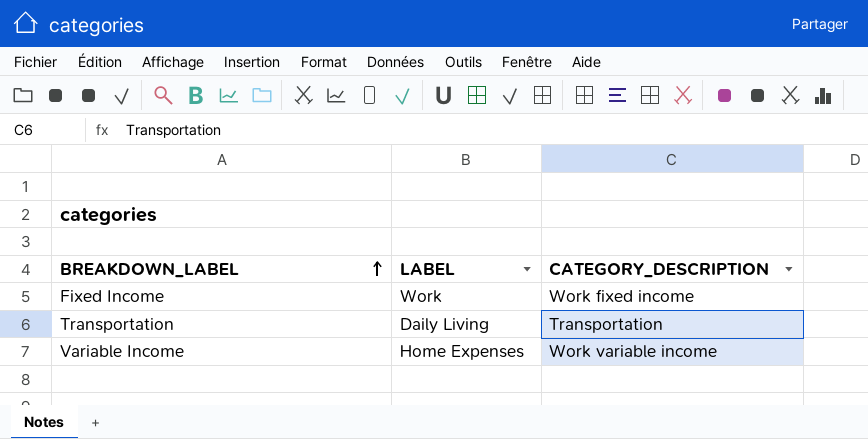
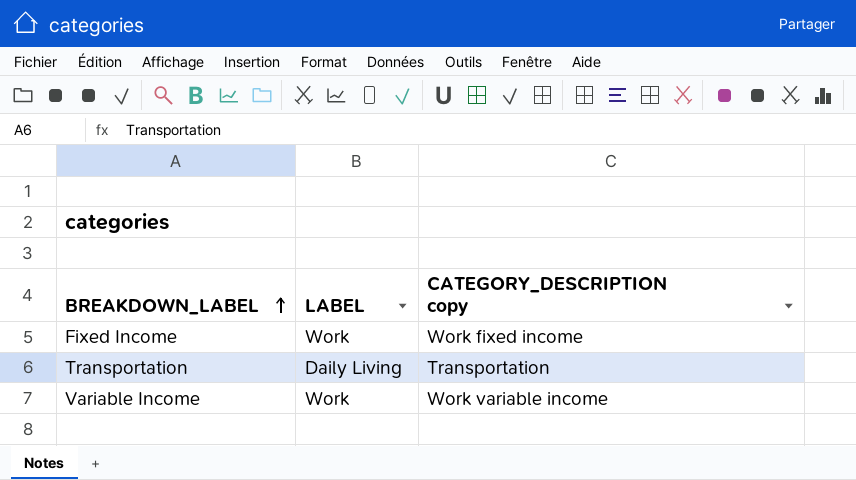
column name: CATEGORY_DESCRIPTION -> CATEGORY_DESCRIPTION copy
Variable Income | LABEL: Home Expenses -> Work

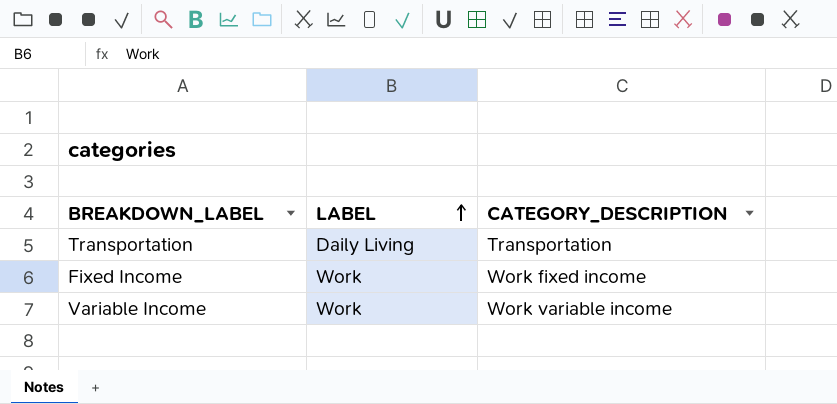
row order: BREAKDOWN_LABEL ascending -> LABEL ascending
column name: CATEGORY_DESCRIPTION copy -> CATEGORY_DESCRIPTION

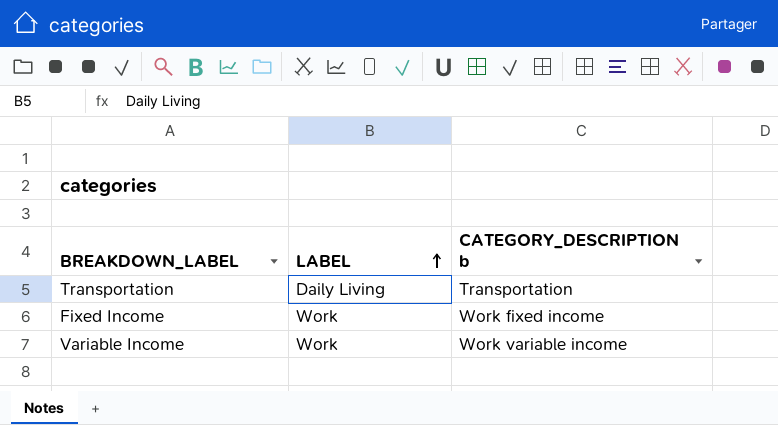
column name: CATEGORY_DESCRIPTION -> CATEGORY_DESCRIPTION b

